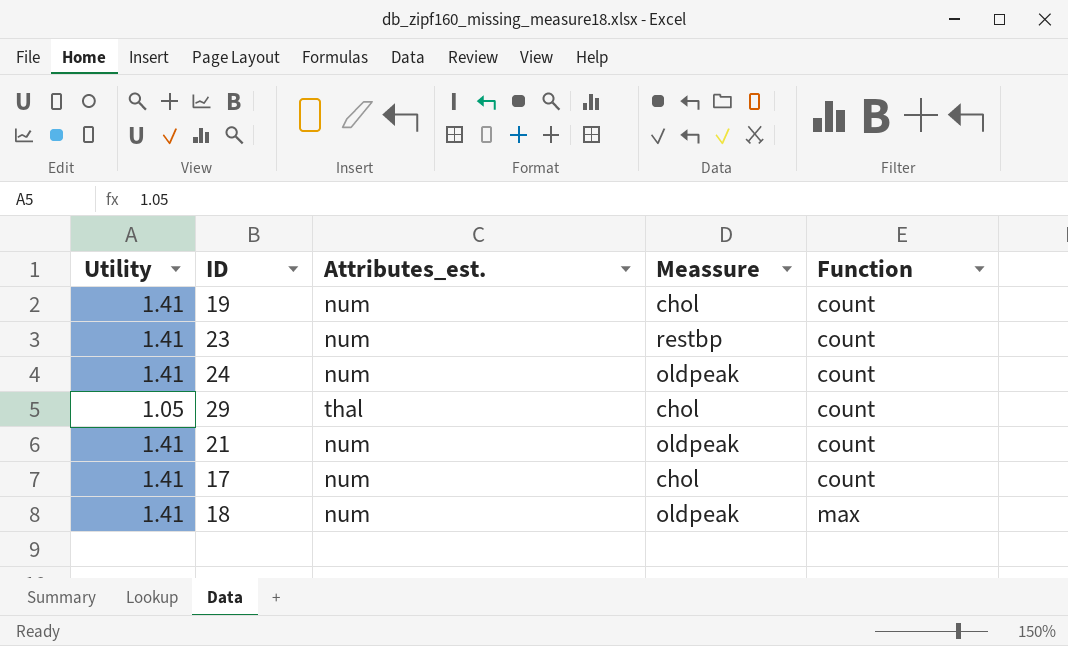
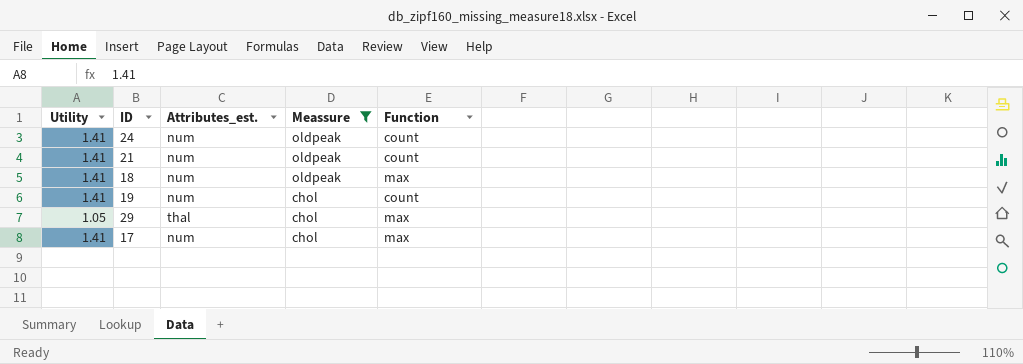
filter: none -> Meassure != restbp
row order: Function ascending -> Meassure descending
29 | Function: count -> max
17 | Function: count -> max

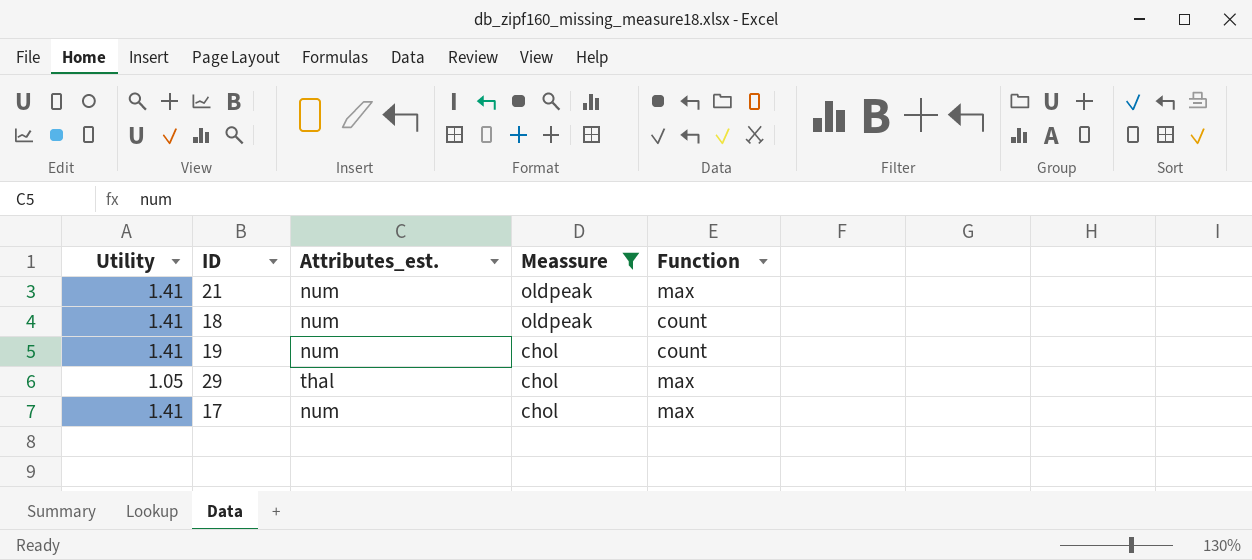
row 24: 1.41 | num | oldpeak | count -> none
21 | Function: count -> max
18 | Function: max -> count

